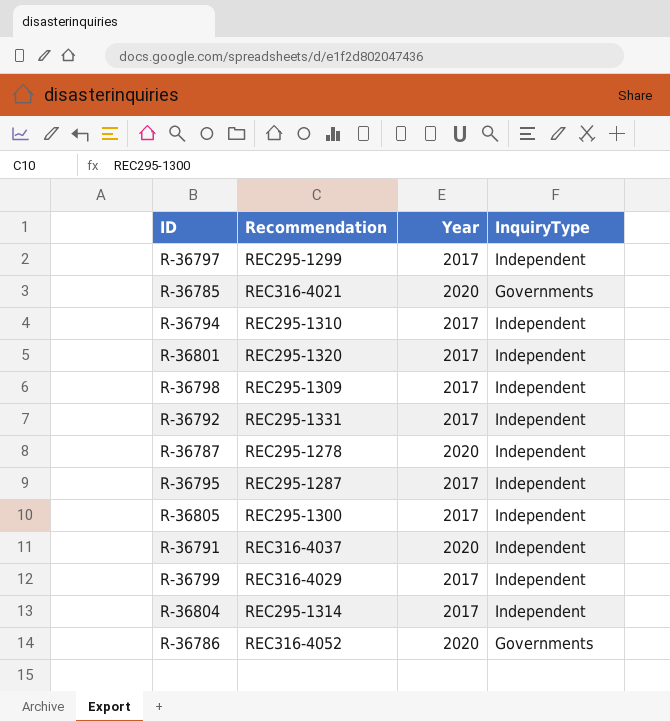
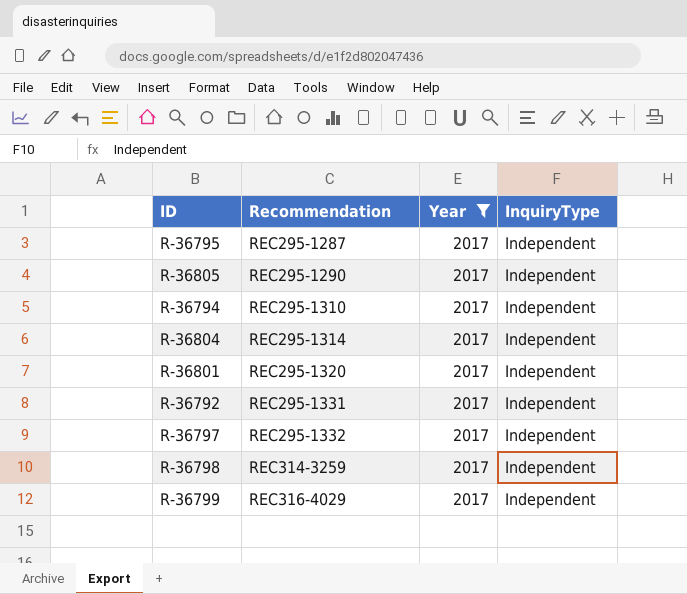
filter: none -> Year = 2017
row order: none -> Recommendation ascending
R-36805 | Recommendation: REC295-1300 -> REC295-1290
R-36797 | Recommendation: REC295-1299 -> REC295-1332
R-36798 | Recommendation: REC295-1309 -> REC314-3259

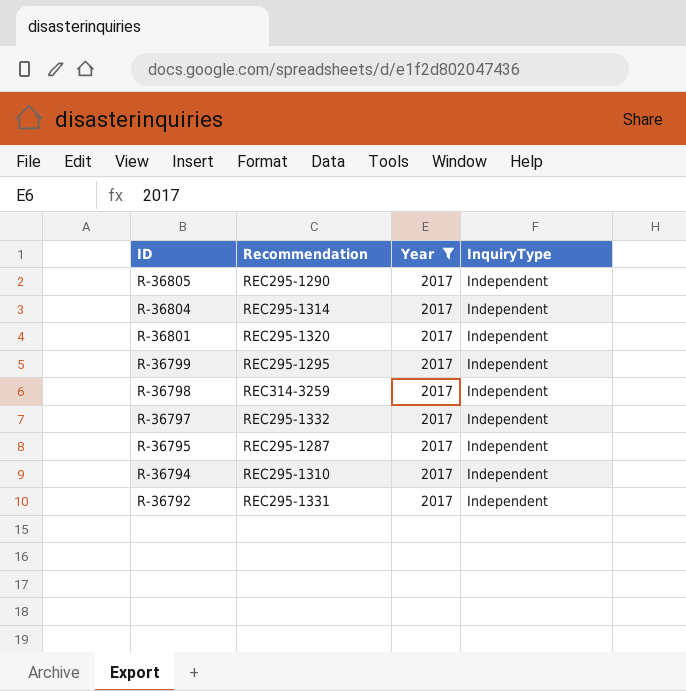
row order: Recommendation ascending -> ID descending
R-36799 | Recommendation: REC316-4029 -> REC295-1295

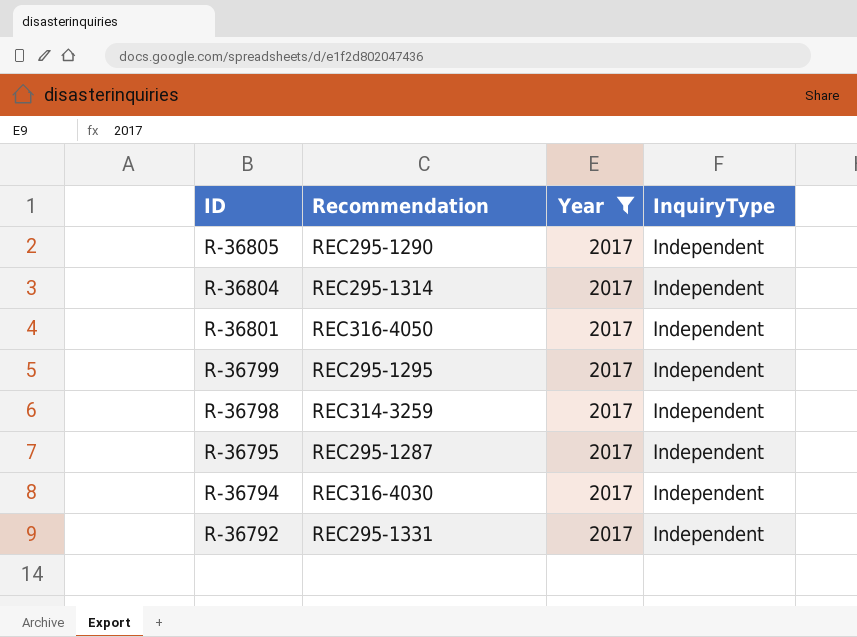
row R-36797: REC295-1332 | 2017 | Independent -> none
R-36801 | Recommendation: REC295-1320 -> REC316-4050
R-36794 | Recommendation: REC295-1310 -> REC316-4030

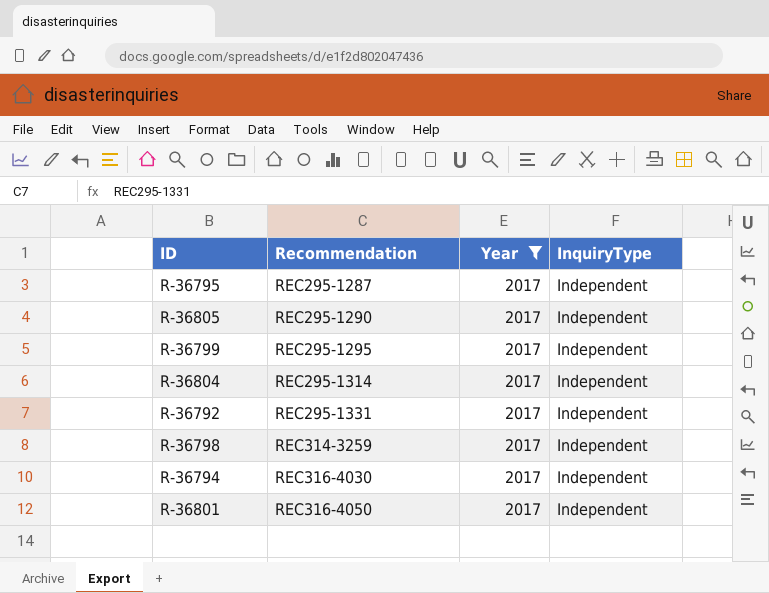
row order: ID descending -> Recommendation ascending

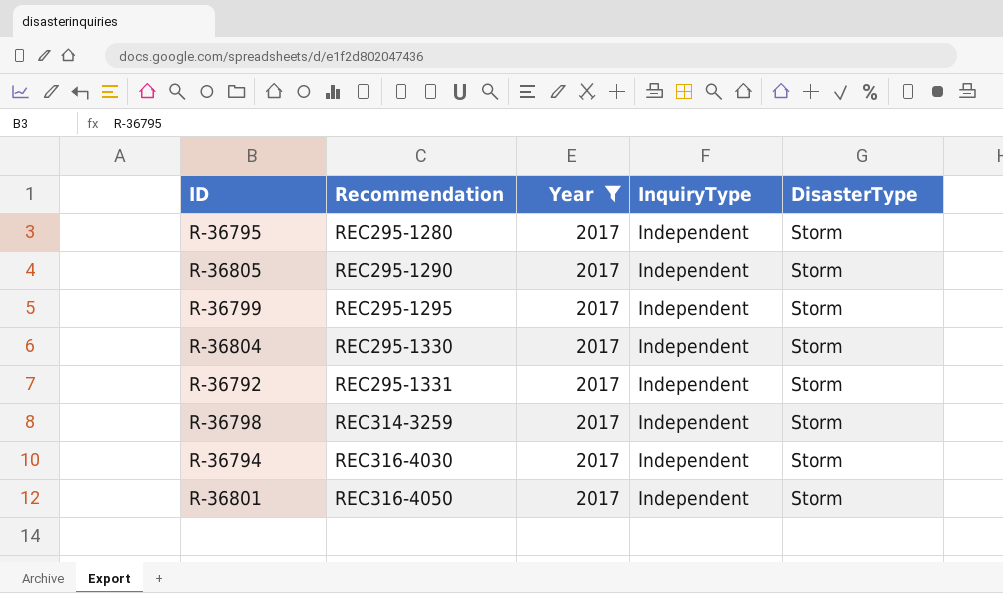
column DisasterType | position: none -> 5
R-36795 | Recommendation: REC295-1287 -> REC295-1280
R-36804 | Recommendation: REC295-1314 -> REC295-1330

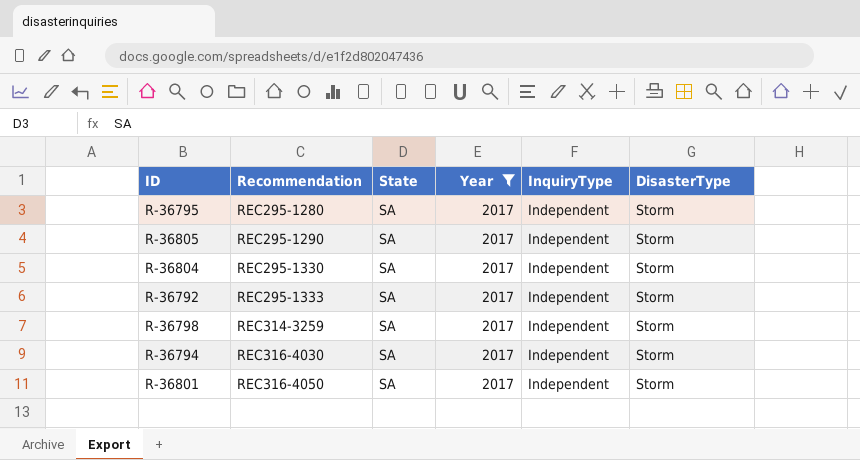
column State | position: none -> 3
row R-36799: REC295-1295 | 2017 | Independent | Storm -> none
R-36792 | Recommendation: REC295-1331 -> REC295-1333

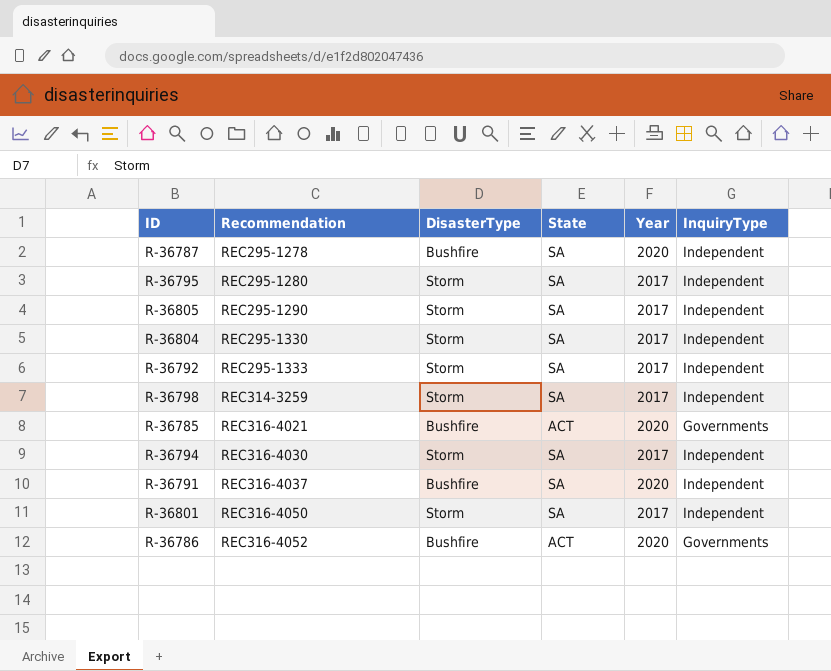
filter: Year = 2017 -> none
column DisasterType | position: 6 -> 3

